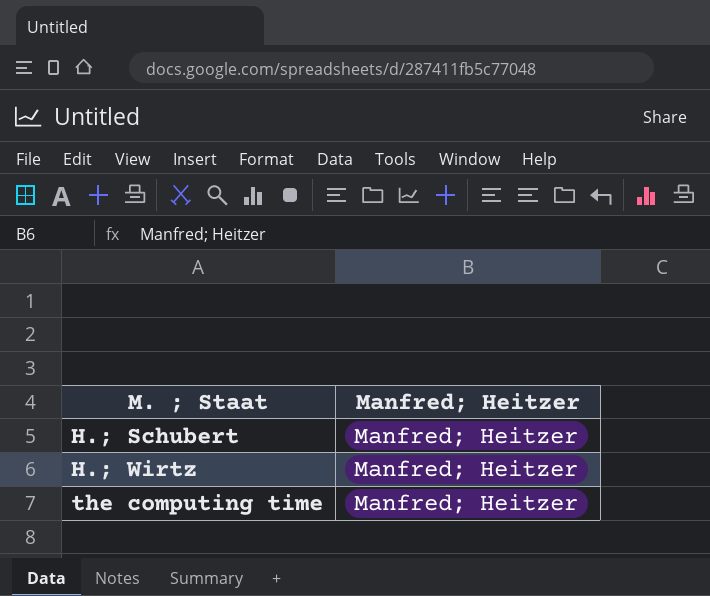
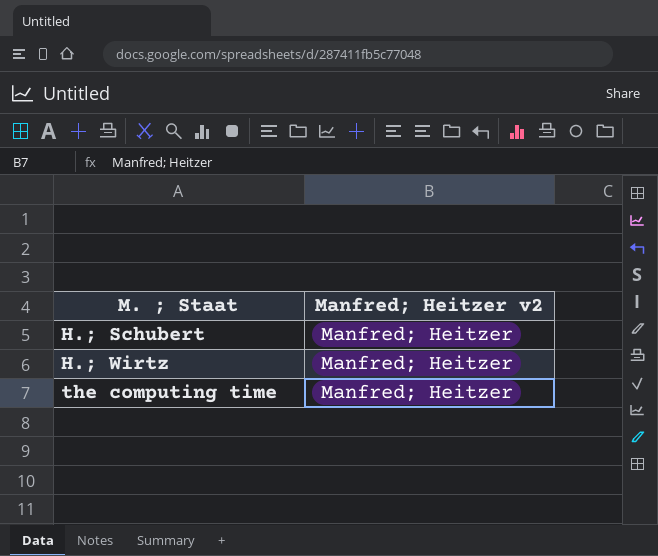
column name: Manfred; Heitzer -> Manfred; Heitzer v2

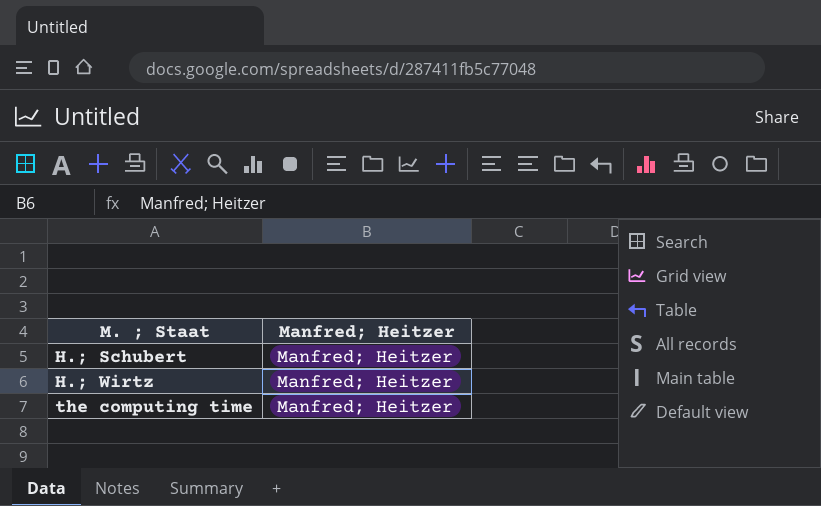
column name: Manfred; Heitzer v2 -> Manfred; Heitzer

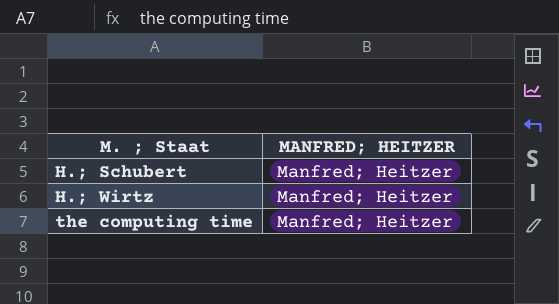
column name: Manfred; Heitzer -> MANFRED; HEITZER

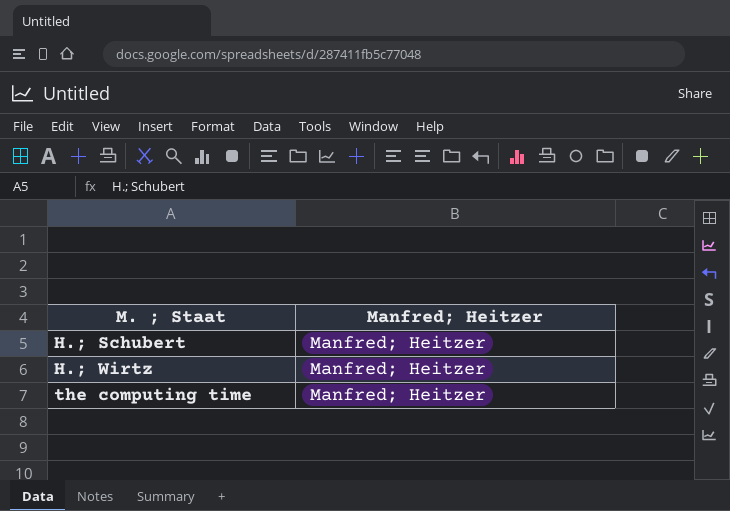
column name: MANFRED; HEITZER -> Manfred; Heitzer

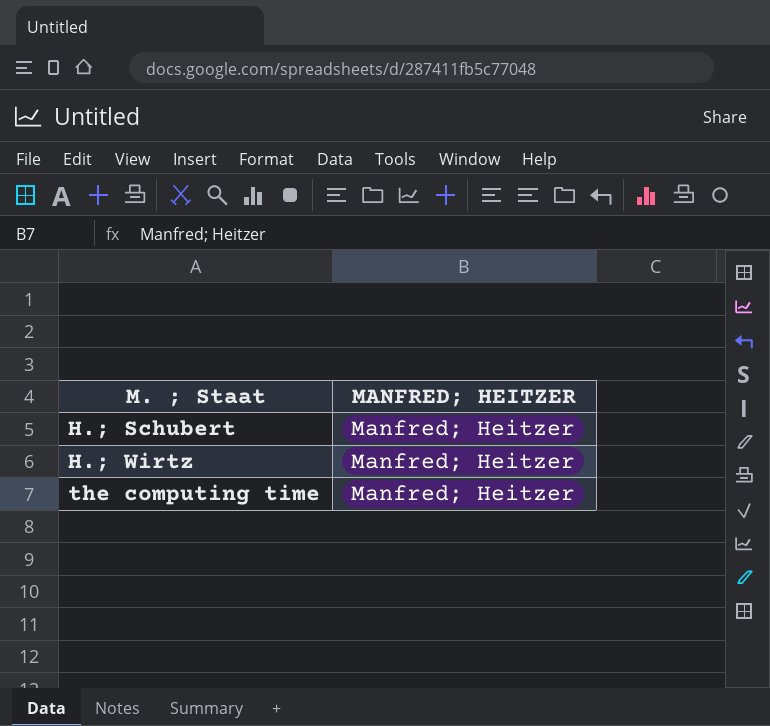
column name: Manfred; Heitzer -> MANFRED; HEITZER

